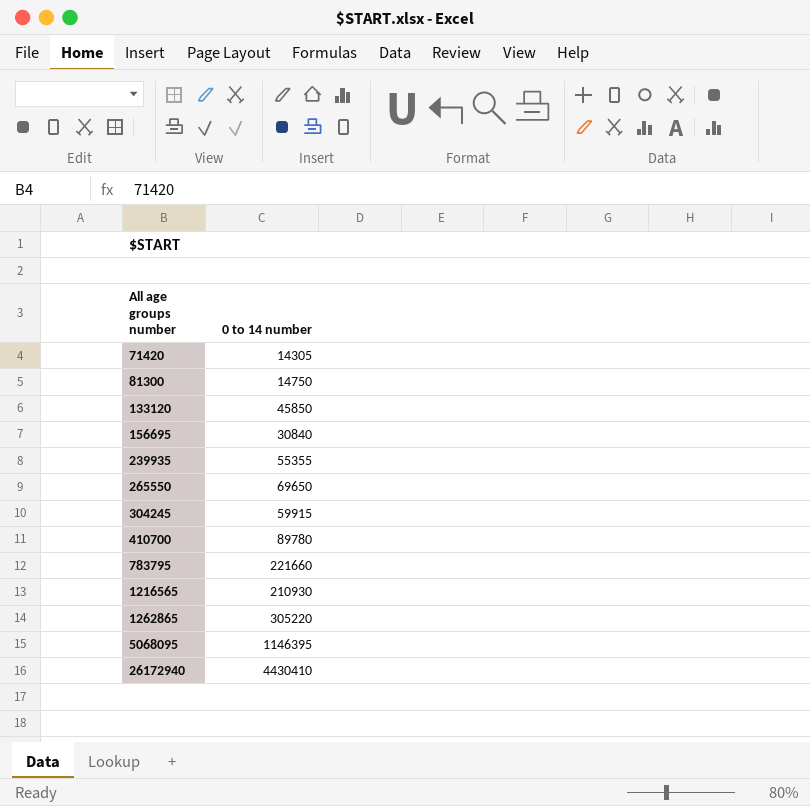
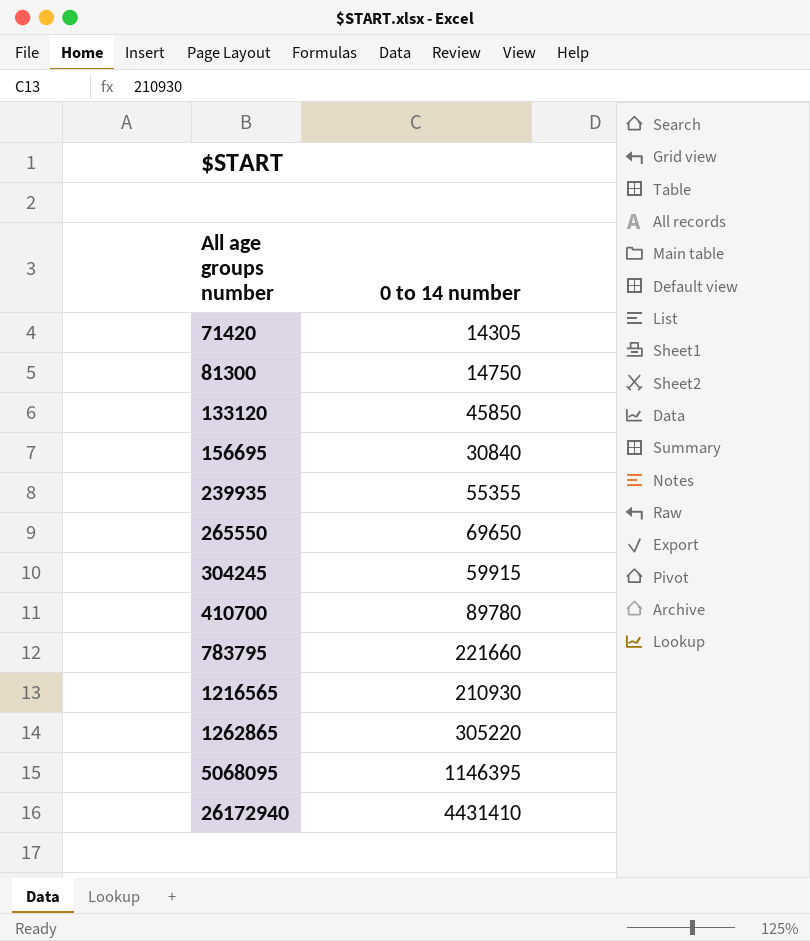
26172940 | 0 to 14 number: 4430410 -> 4431410

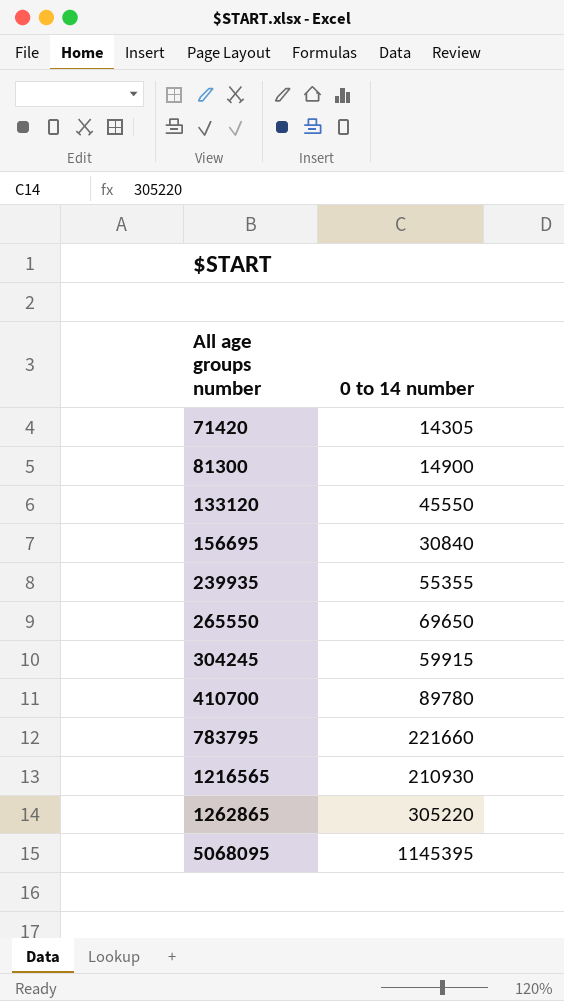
row 26172940: 4431410 -> none
81300 | 0 to 14 number: 14750 -> 14900
133120 | 0 to 14 number: 45850 -> 45550
5068095 | 0 to 14 number: 1146395 -> 1145395

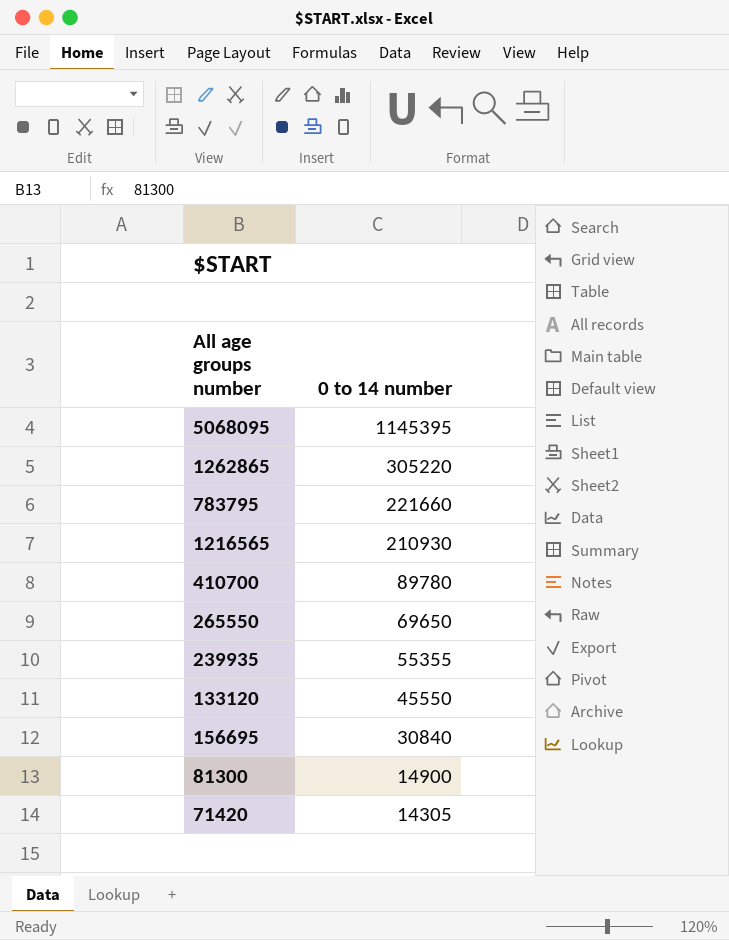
row order: All age groups number ascending -> 0 to 14 number descending
row 304245: 59915 -> none

